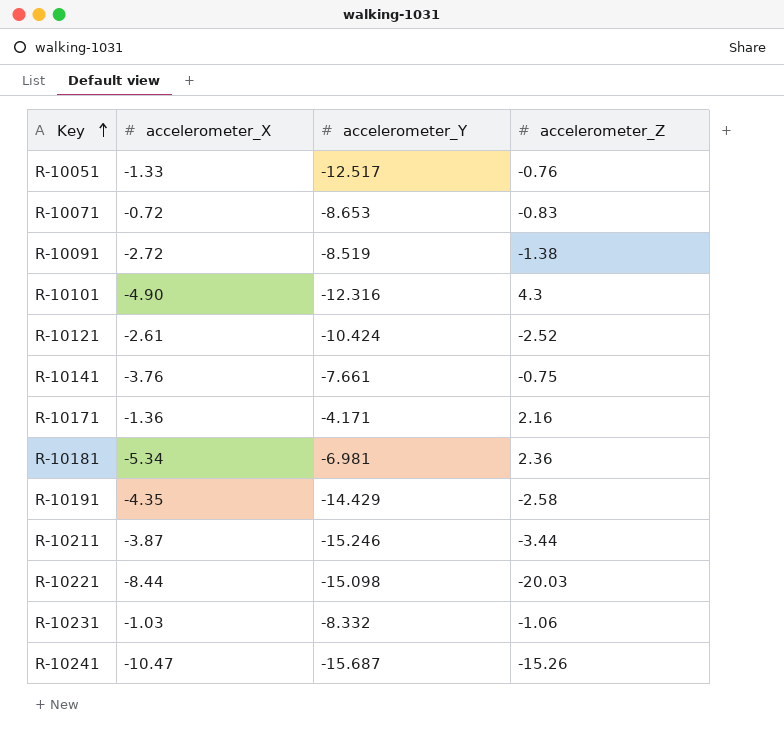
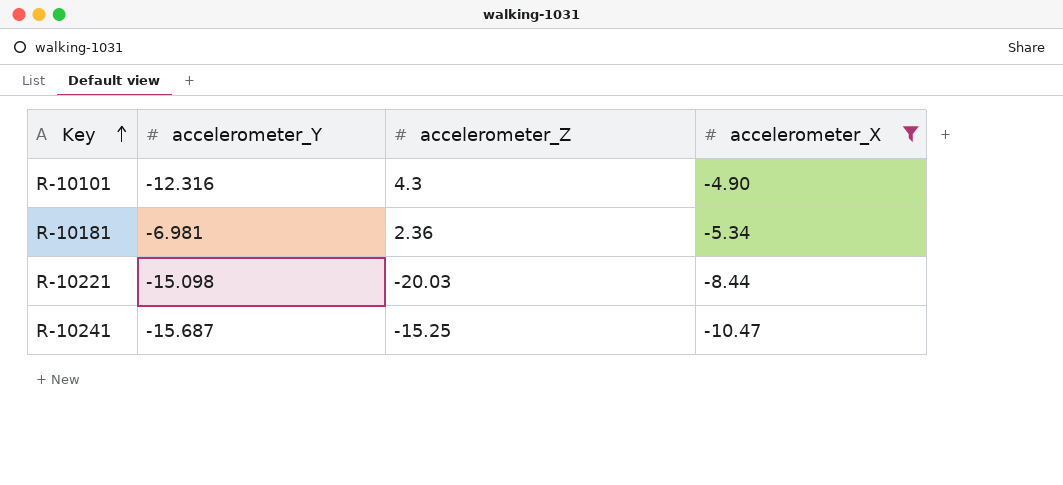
filter: none -> accelerometer_X <= -4.90
column accelerometer_X | position: 2 -> 4
R-10241 | accelerometer_Z: -15.26 -> -15.25

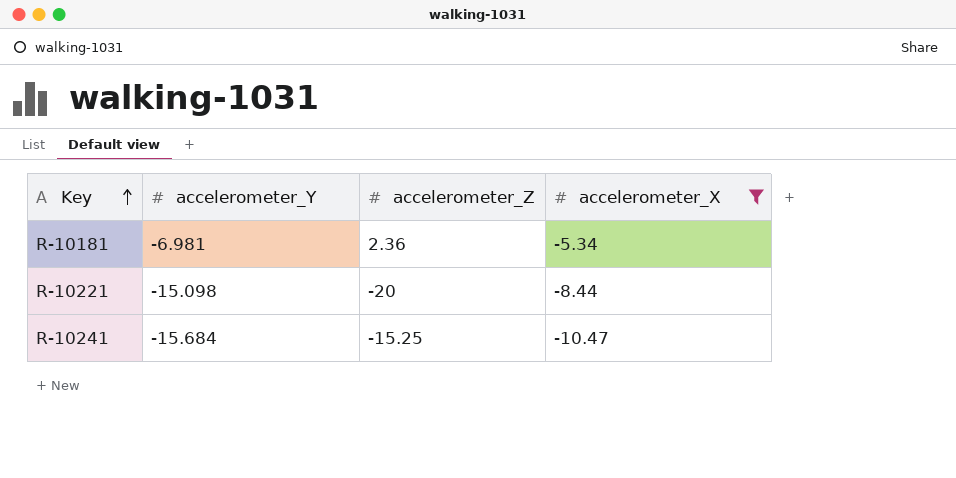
row R-10101: -12.316 | 4.3 | -4.90 -> none
R-10221 | accelerometer_Z: -20.03 -> -20
R-10241 | accelerometer_Y: -15.687 -> -15.684

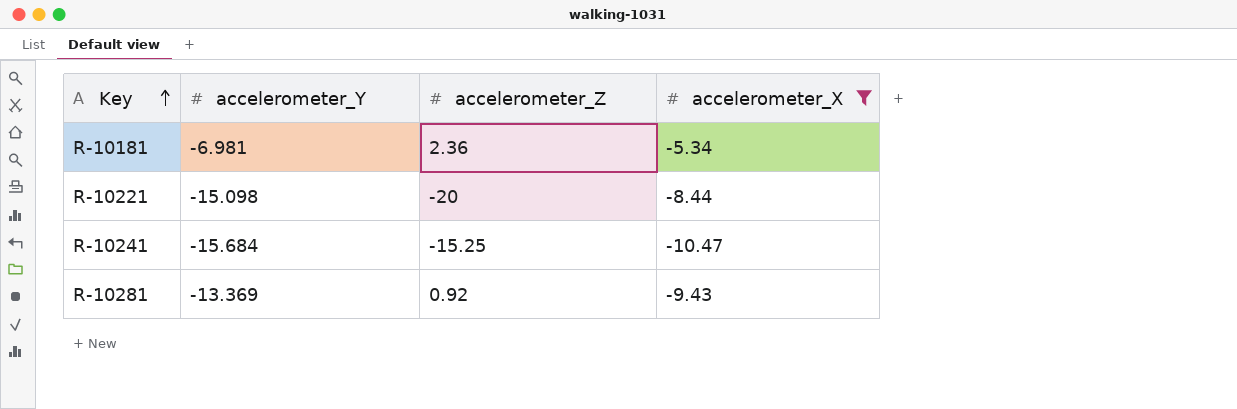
row R-10281: none -> -13.369 | 0.92 | -9.43

